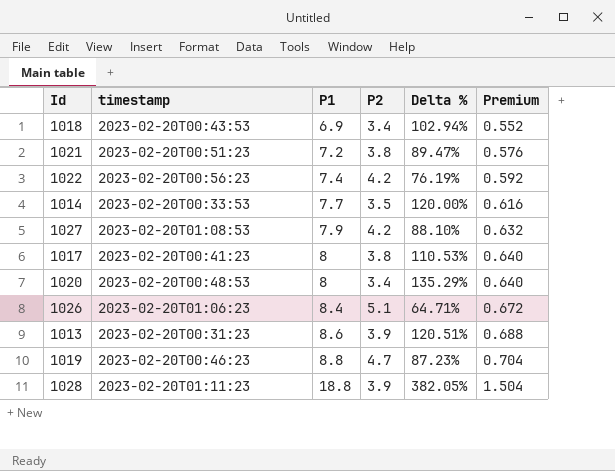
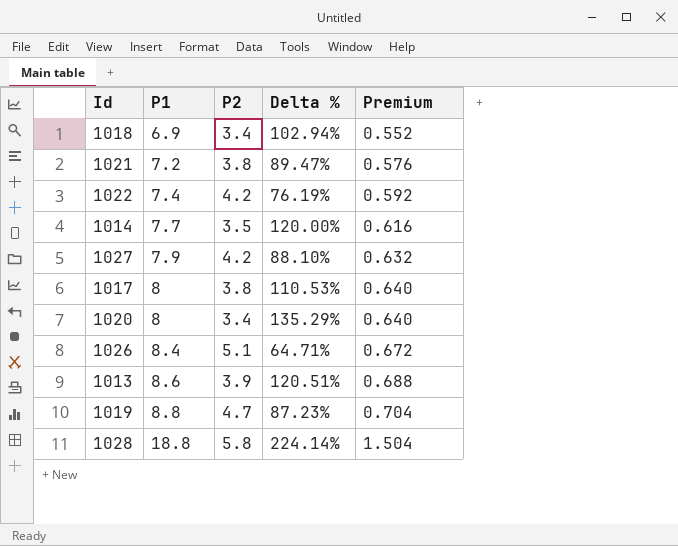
column timestamp | position: 2 -> none
1028 | P2: 3.9 -> 5.8
1028 | Delta %: 382.05% -> 224.14%

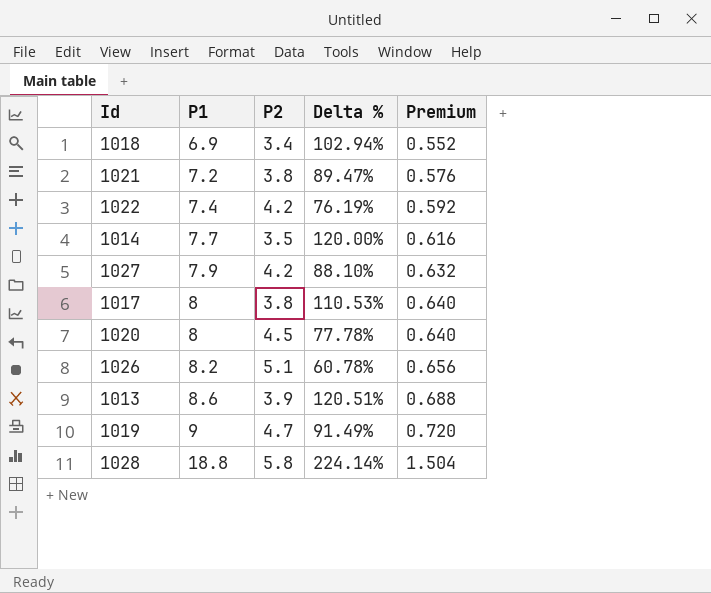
1020 | P2: 3.4 -> 4.5
1020 | Delta %: 135.29% -> 77.78%
1026 | P1: 8.4 -> 8.2
1026 | Delta %: 64.71% -> 60.78%
1026 | Premium: 0.672 -> 0.656
1019 | P1: 8.8 -> 9
1019 | Delta %: 87.23% -> 91.49%
1019 | Premium: 0.704 -> 0.720

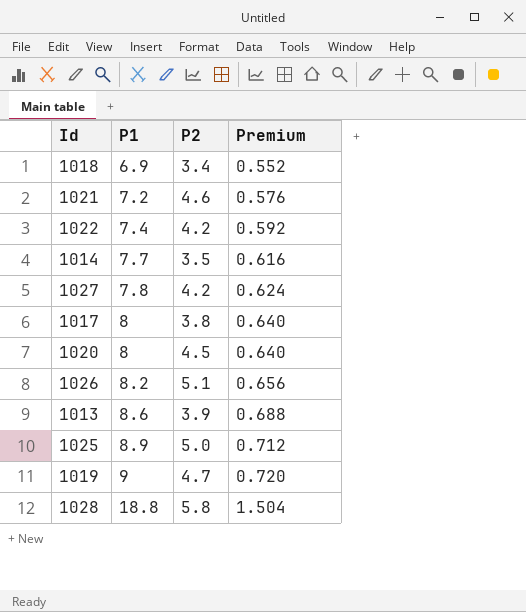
column Delta % | formula: ([P1] - [P2]) / [P2] -> none
1021 | P2: 3.8 -> 4.6
1027 | P1: 7.9 -> 7.8
1027 | Premium: 0.632 -> 0.624
row 1025: none -> 8.9 | 5.0 | 0.712

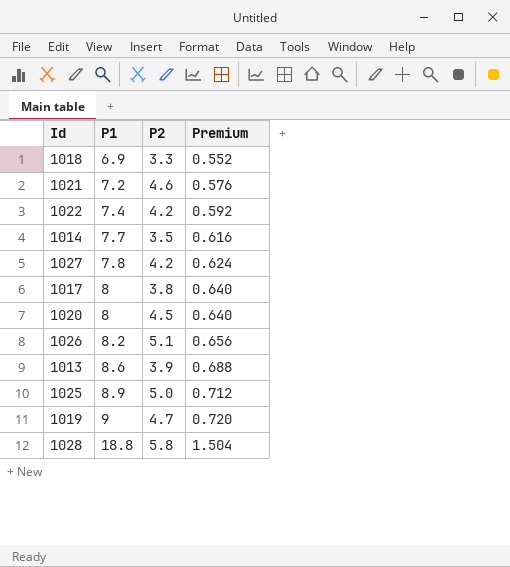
1018 | P2: 3.4 -> 3.3

